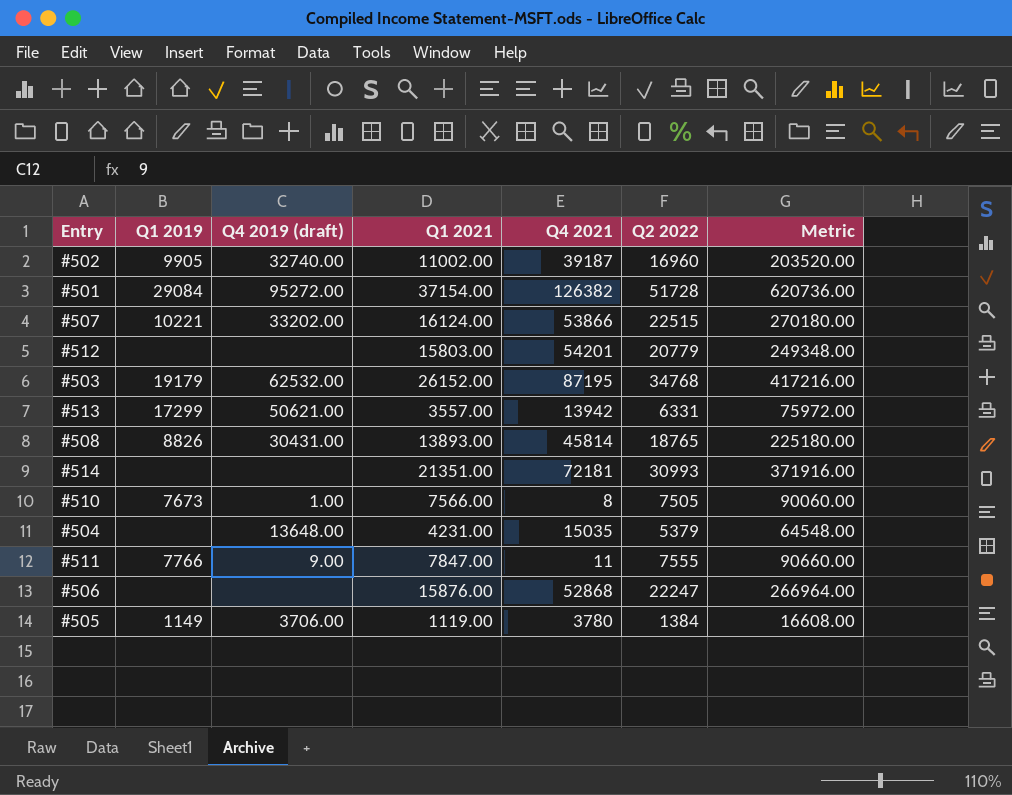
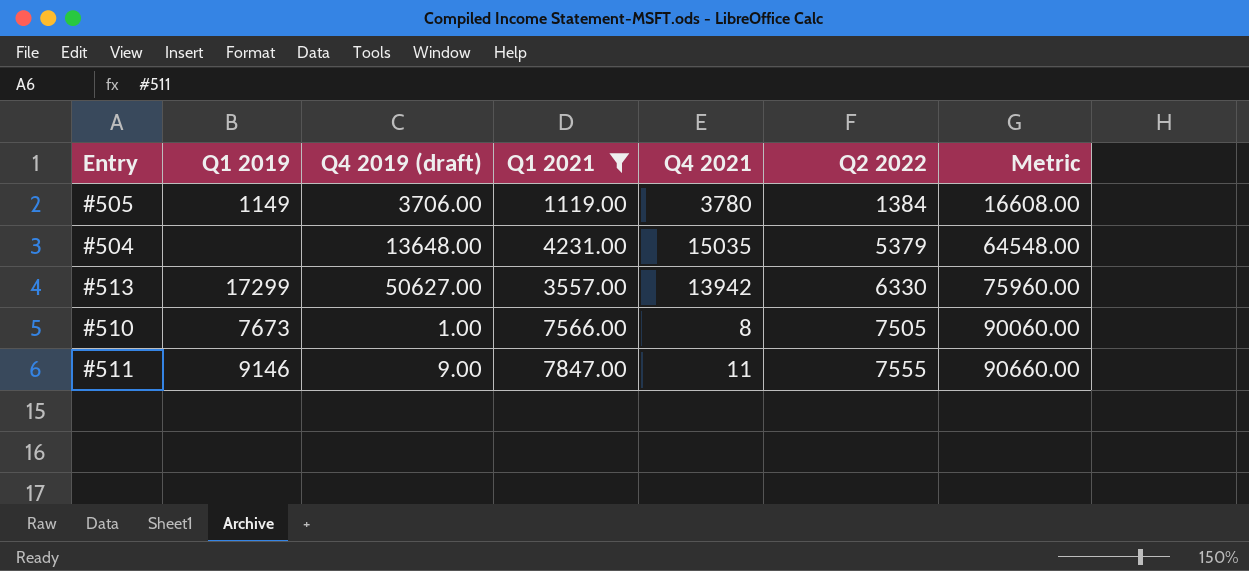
filter: none -> Q1 2021 <= 7847.00
row order: none -> Q2 2022 ascending
#513 | Q4 2019 (draft): 50621.00 -> 50627.00
#513 | Q2 2022: 6331 -> 6330
#513 | Metric: 75972.00 -> 75960.00
#511 | Q1 2019: 7766 -> 9146

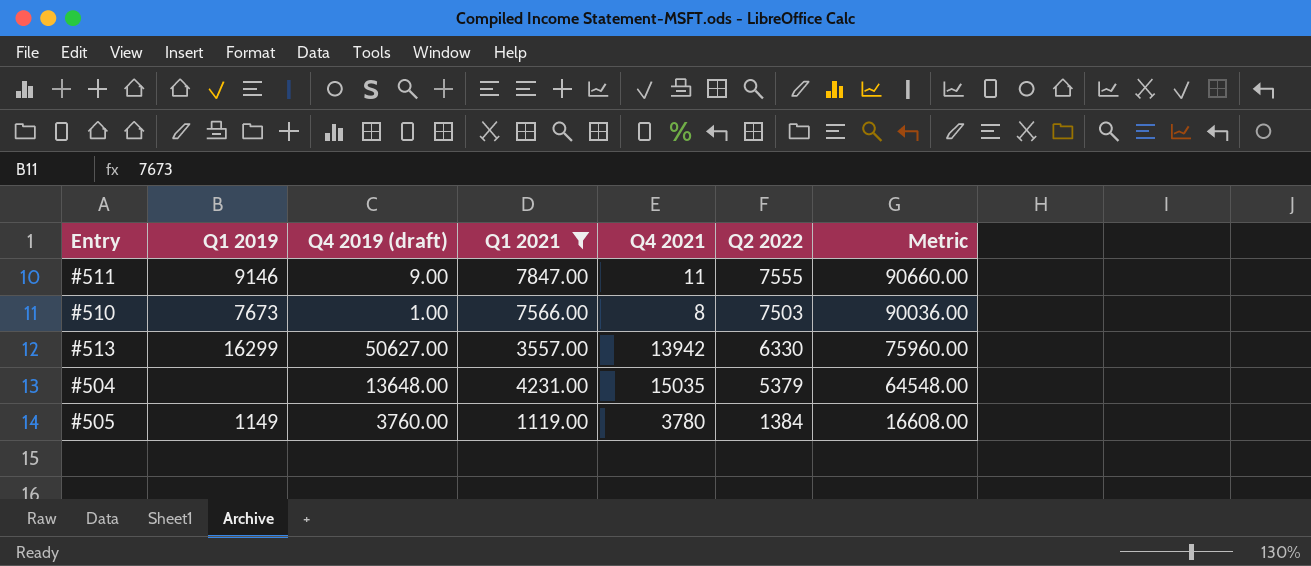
row order: Q2 2022 ascending -> Q2 2022 descending
#510 | Q2 2022: 7505 -> 7503
#510 | Metric: 90060.00 -> 90036.00
#513 | Q1 2019: 17299 -> 16299
#505 | Q4 2019 (draft): 3706.00 -> 3760.00

